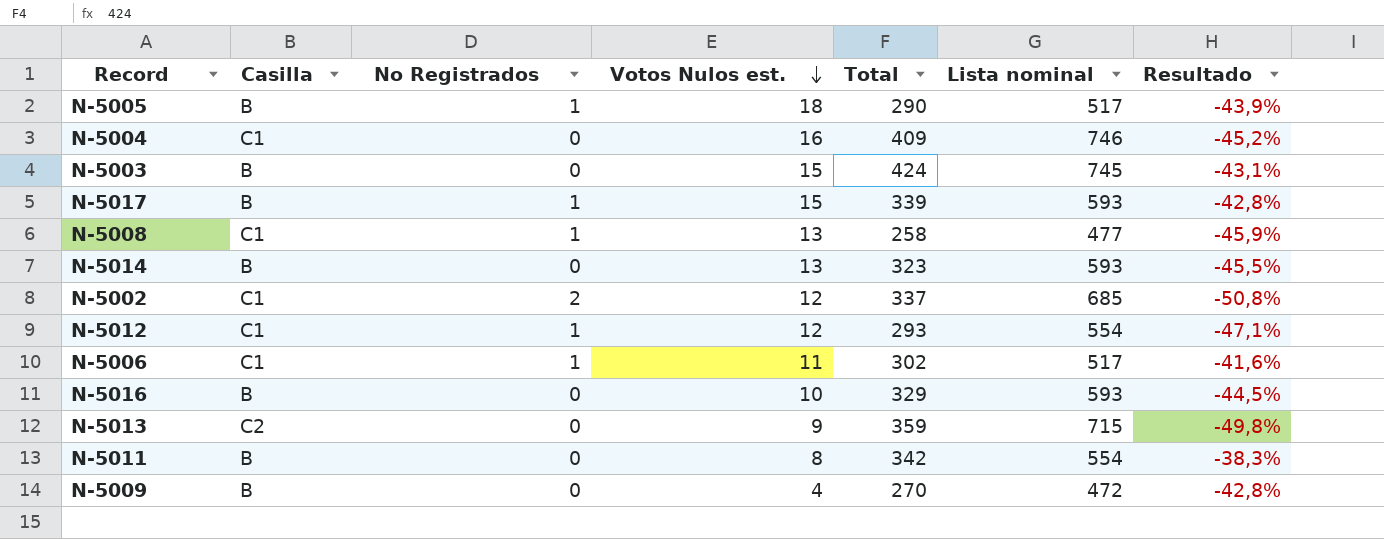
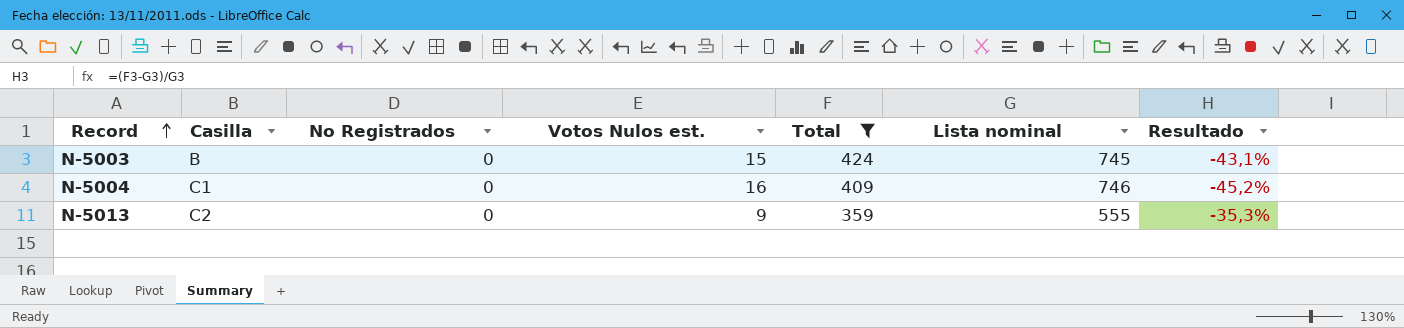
filter: none -> Total >= 359
row order: Votos Nulos est. descending -> Record ascending
N-5013 | Lista nominal: 715 -> 555
N-5013 | Resultado: -49,8% -> -35,3%

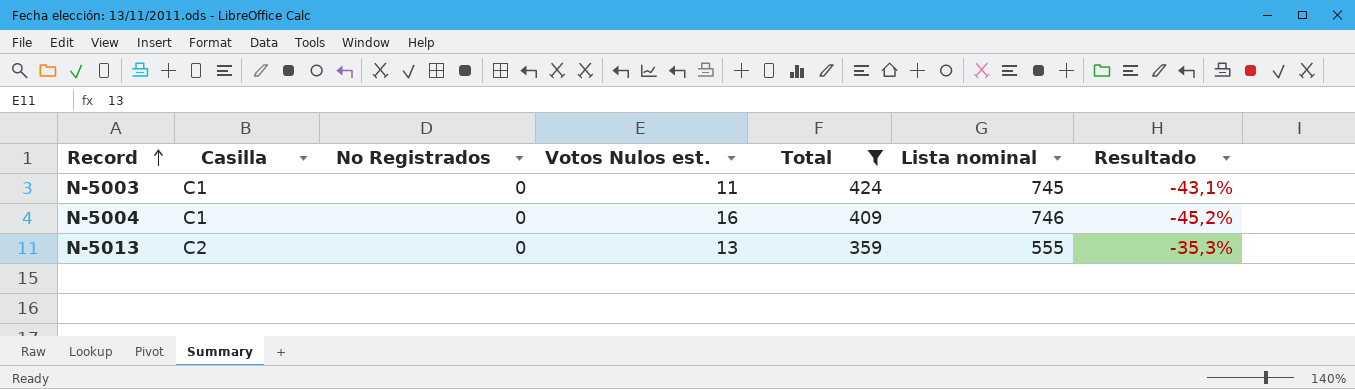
N-5003 | Casilla: B -> C1
N-5003 | Votos Nulos est.: 15 -> 11
N-5013 | Votos Nulos est.: 9 -> 13

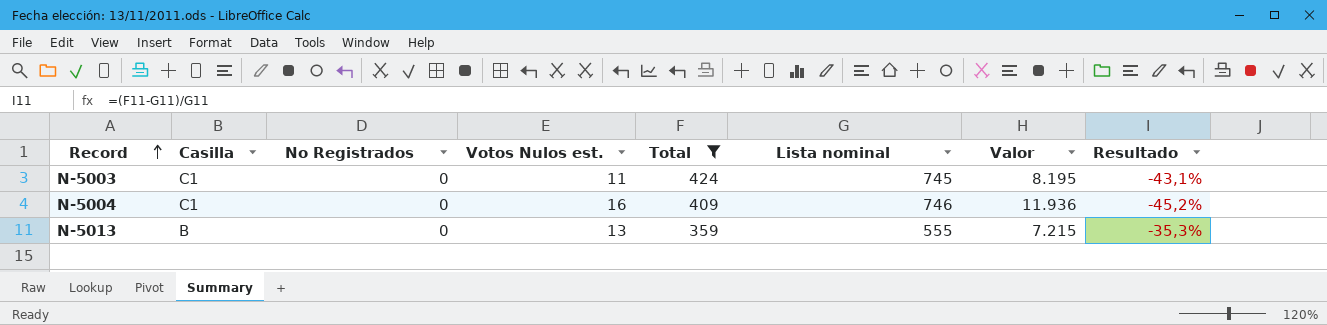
column Valor | formula: none -> [Votos Nulos est.] * [Lista nominal]
N-5013 | Casilla: C2 -> B

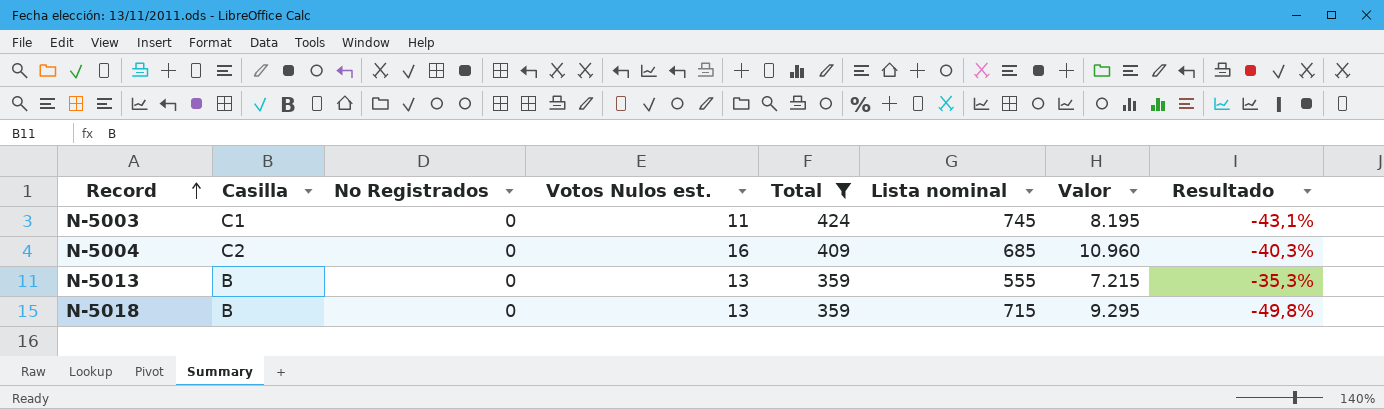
N-5004 | Casilla: C1 -> C2
N-5004 | Lista nominal: 746 -> 685
N-5004 | Valor: 11.936 -> 10.960
N-5004 | Resultado: -45,2% -> -40,3%
row N-5018: none -> B | 0 | 13 | 359 | 715 | 9.295 | -49,8%

